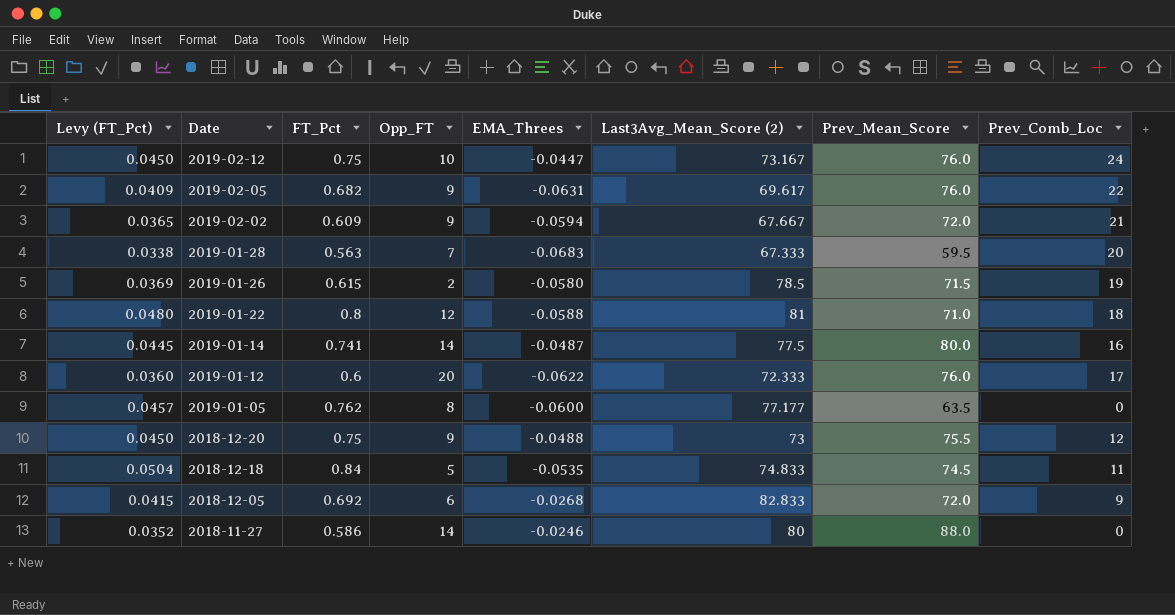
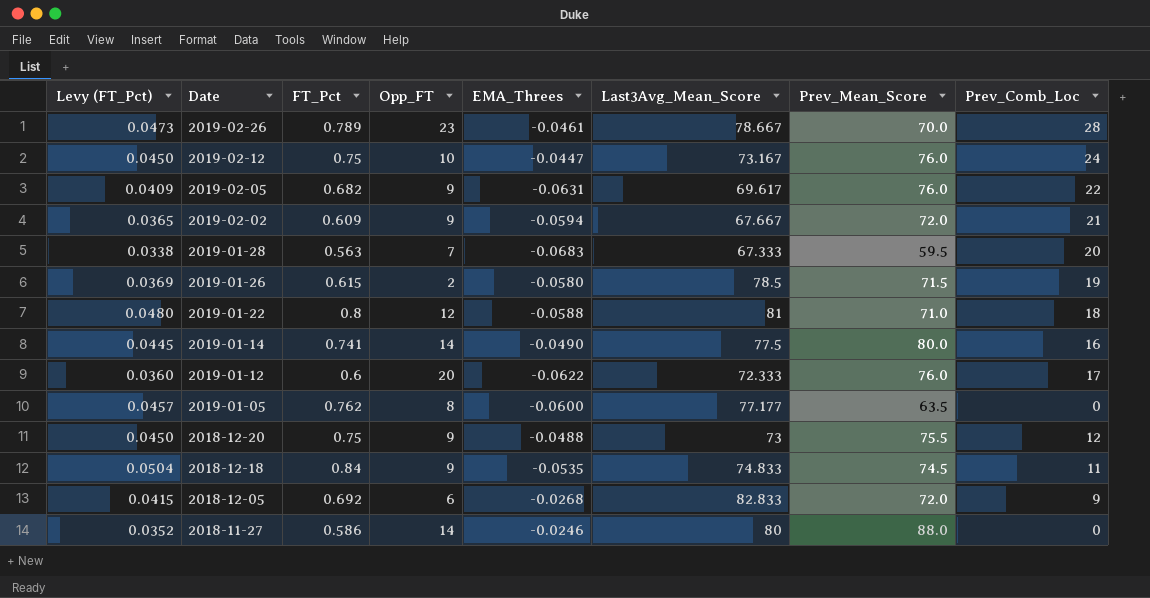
column name: Last3Avg_Mean_Score (2) -> Last3Avg_Mean_Score
row 2019-02-26: none -> 0.0473 | 0.789 | 23 | -0.0461 | 78.667 | 70.0 | 28
2019-01-14 | EMA_Threes: -0.0487 -> -0.0490
2018-12-18 | Opp_FT: 5 -> 9

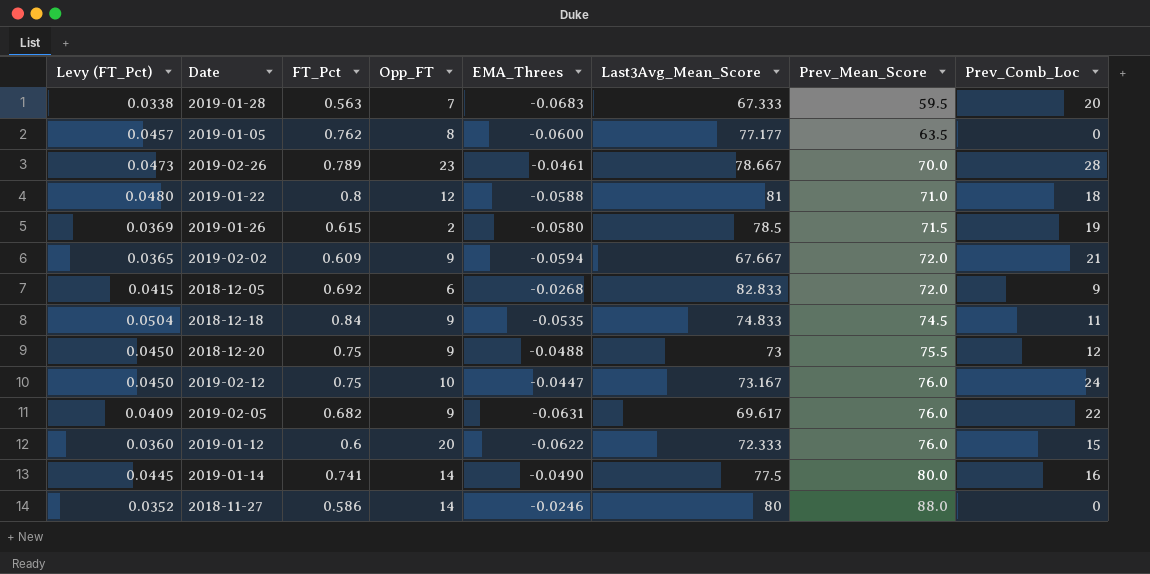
row order: Date descending -> Prev_Mean_Score ascending
2019-01-12 | Prev_Comb_Loc: 17 -> 15

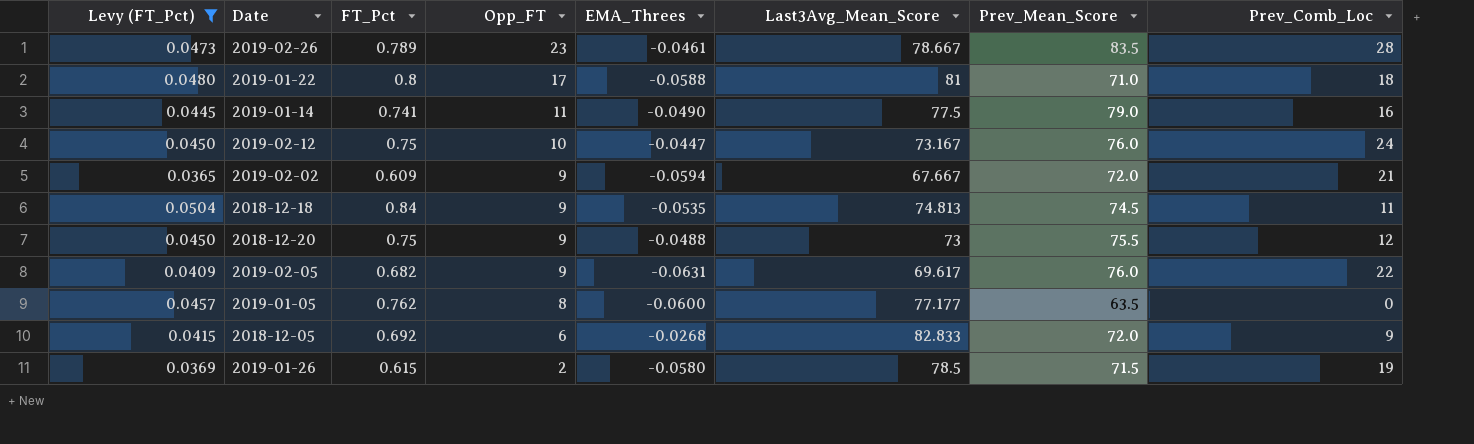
filter: none -> Levy (FT_Pct) >= 0.0365
row order: Prev_Mean_Score ascending -> Opp_FT descending
2019-02-26 | Prev_Mean_Score: 70.0 -> 83.5
2019-01-22 | Opp_FT: 12 -> 17
2019-01-14 | Opp_FT: 14 -> 11
2019-01-14 | Prev_Mean_Score: 80.0 -> 79.0
2018-12-18 | Last3Avg_Mean_Score: 74.833 -> 74.813

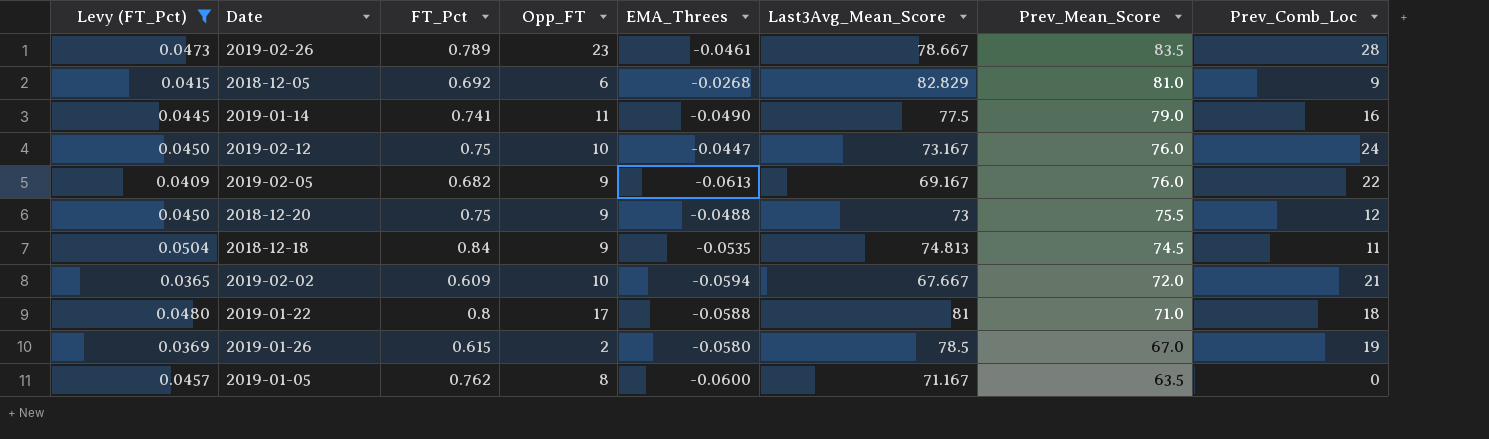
row order: Opp_FT descending -> Prev_Mean_Score descending
2018-12-05 | Last3Avg_Mean_Score: 82.833 -> 82.829
2018-12-05 | Prev_Mean_Score: 72.0 -> 81.0
2019-02-05 | EMA_Threes: -0.0631 -> -0.0613
2019-02-05 | Last3Avg_Mean_Score: 69.617 -> 69.167
2019-02-02 | Opp_FT: 9 -> 10
2019-01-26 | Prev_Mean_Score: 71.5 -> 67.0
2019-01-05 | Last3Avg_Mean_Score: 77.177 -> 71.167

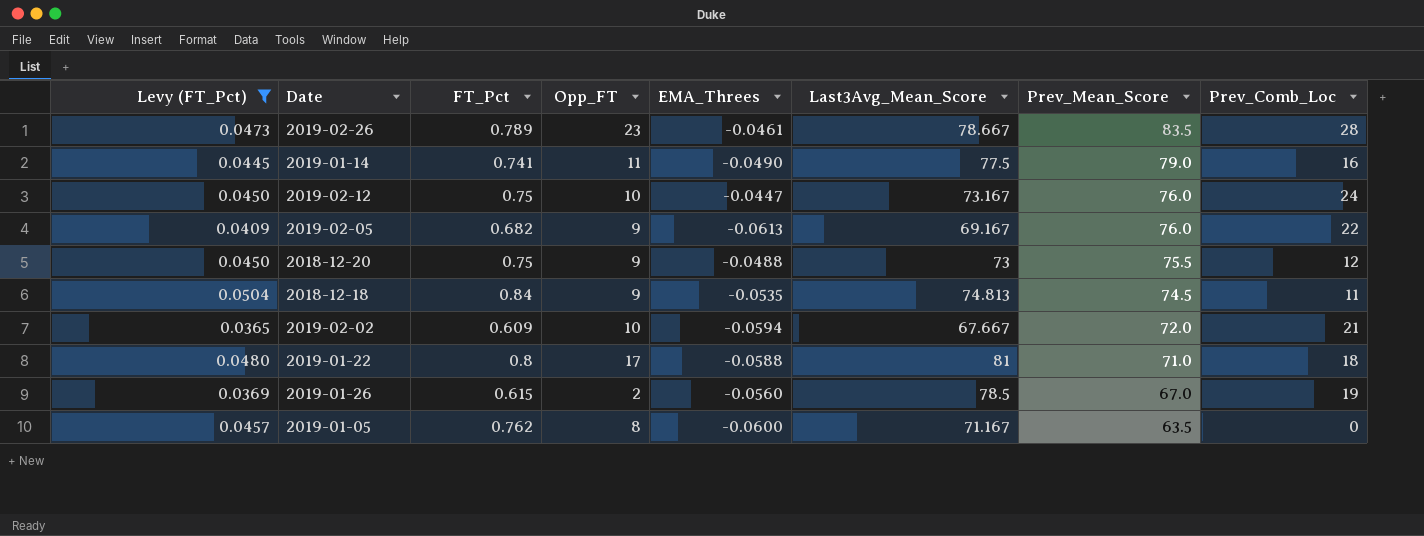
row 2018-12-05: 0.0415 | 0.692 | 6 | -0.0268 | 82.829 | 81.0 | 9 -> none
2019-01-26 | EMA_Threes: -0.0580 -> -0.0560

